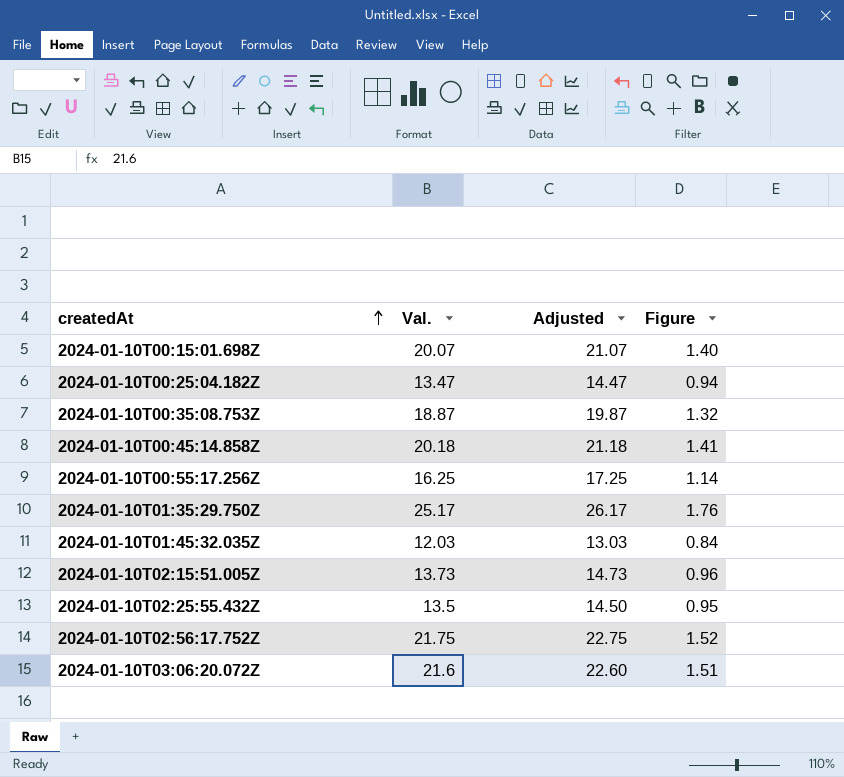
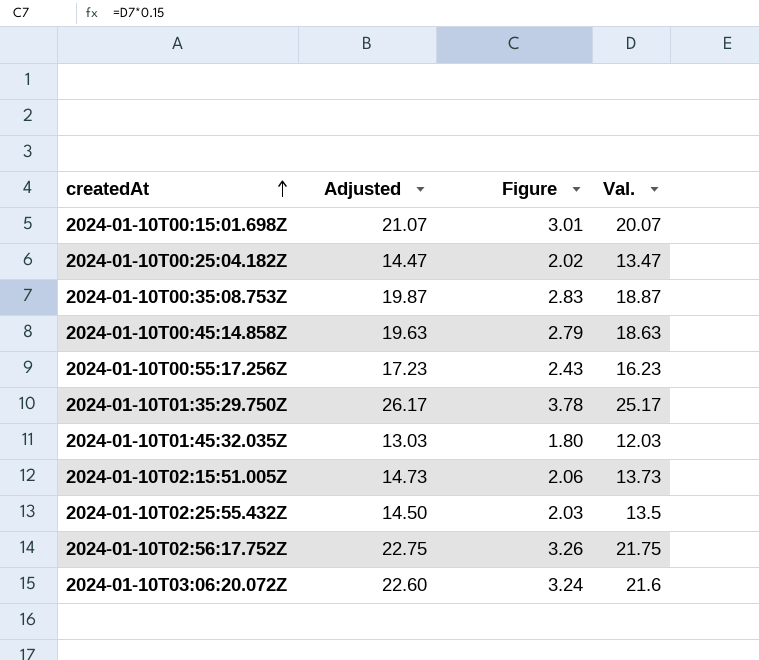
column Figure | formula: [Val.] * 0.07 -> [Val.] * 0.15
column Val. | position: 2 -> 4
2024-01-10T00:45:14.858Z | Adjusted: 21.18 -> 19.63
2024-01-10T00:45:14.858Z | Val.: 20.18 -> 18.63
2024-01-10T00:55:17.256Z | Adjusted: 17.25 -> 17.23
2024-01-10T00:55:17.256Z | Val.: 16.25 -> 16.23

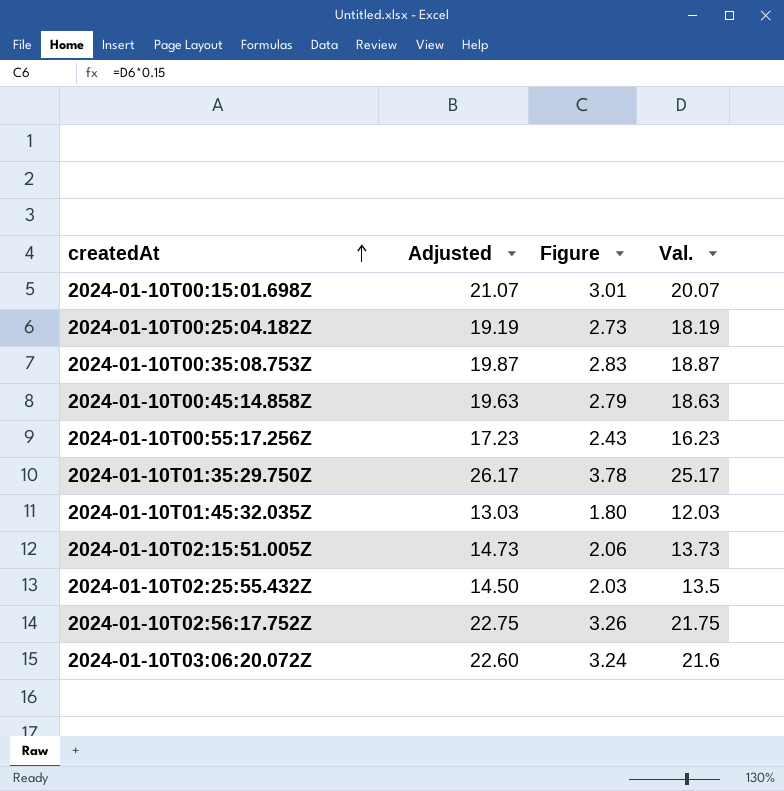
2024-01-10T00:25:04.182Z | Adjusted: 14.47 -> 19.19
2024-01-10T00:25:04.182Z | Figure: 2.02 -> 2.73
2024-01-10T00:25:04.182Z | Val.: 13.47 -> 18.19

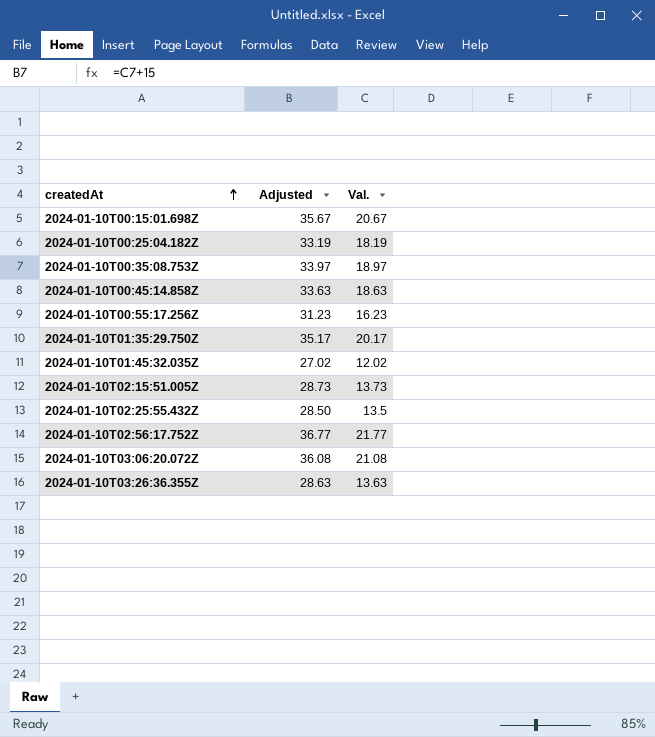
column Figure | formula: [Val.] * 0.15 -> none
column Adjusted | formula: [Val.] + 1 -> [Val.] + 15
2024-01-10T00:15:01.698Z | Val.: 20.07 -> 20.67
2024-01-10T00:35:08.753Z | Val.: 18.87 -> 18.97
2024-01-10T01:35:29.750Z | Val.: 25.17 -> 20.17
2024-01-10T01:45:32.035Z | Val.: 12.03 -> 12.02
2024-01-10T02:56:17.752Z | Val.: 21.75 -> 21.77
2024-01-10T03:06:20.072Z | Val.: 21.6 -> 21.08
row 2024-01-10T03:26:36.355Z: none -> 28.63 | 13.63

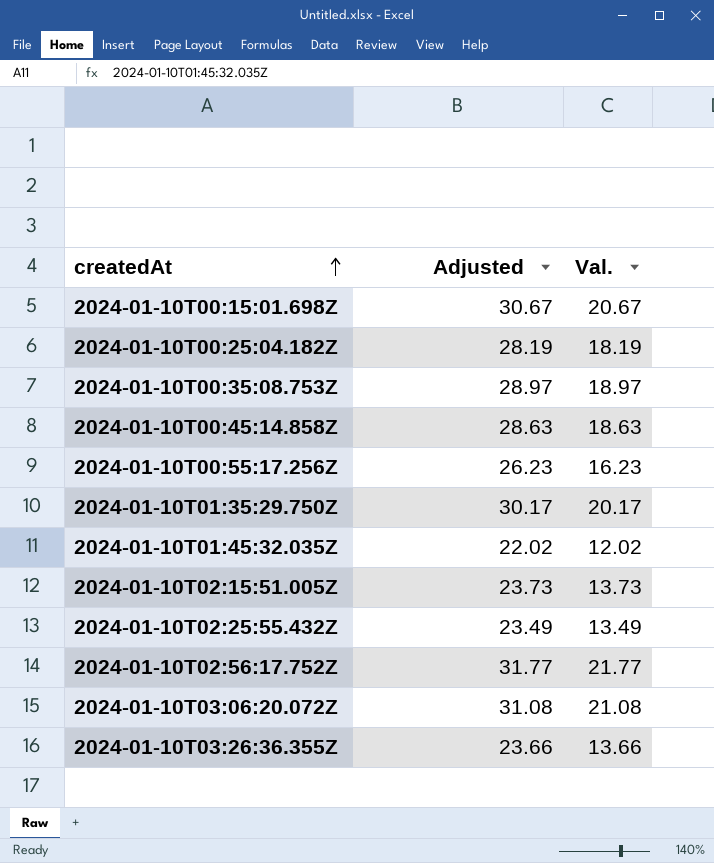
column Adjusted | formula: [Val.] + 15 -> [Val.] + 10
2024-01-10T02:25:55.432Z | Val.: 13.5 -> 13.49
2024-01-10T03:26:36.355Z | Val.: 13.63 -> 13.66

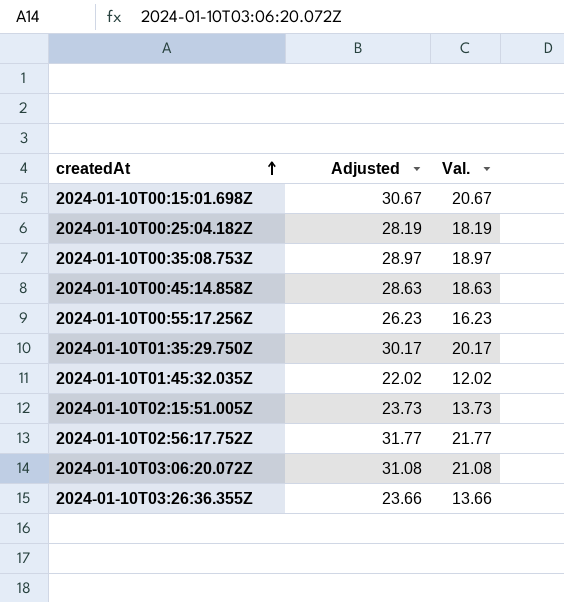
row 2024-01-10T02:25:55.432Z: 23.49 | 13.49 -> none

